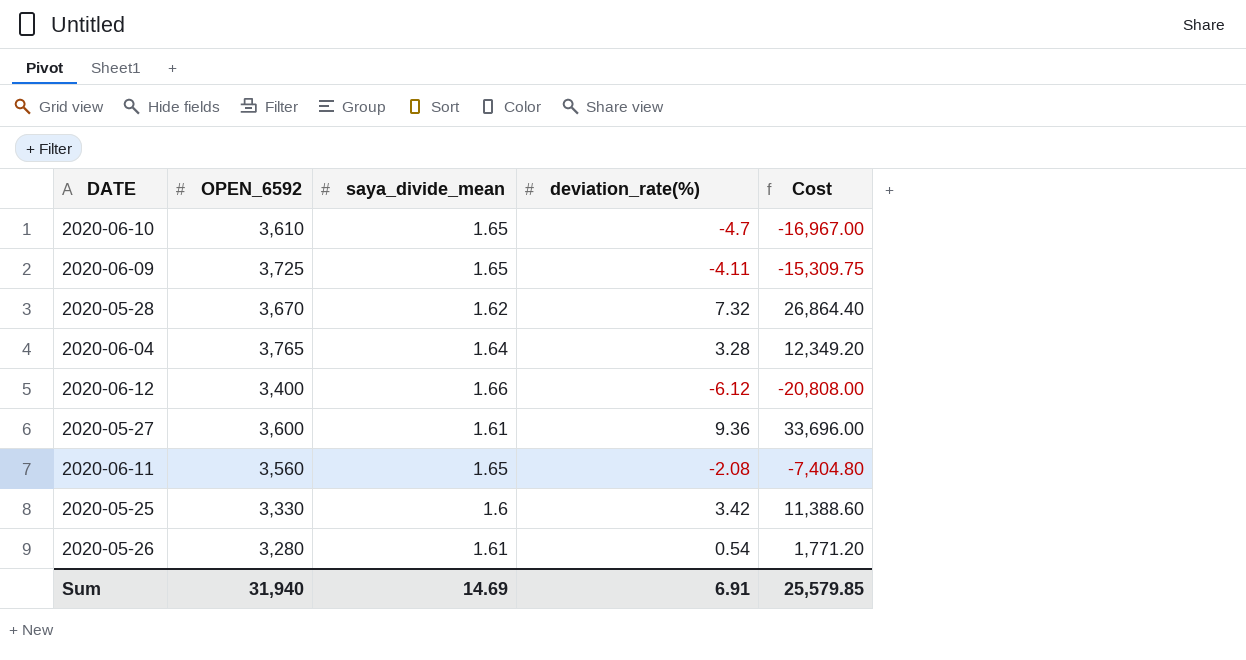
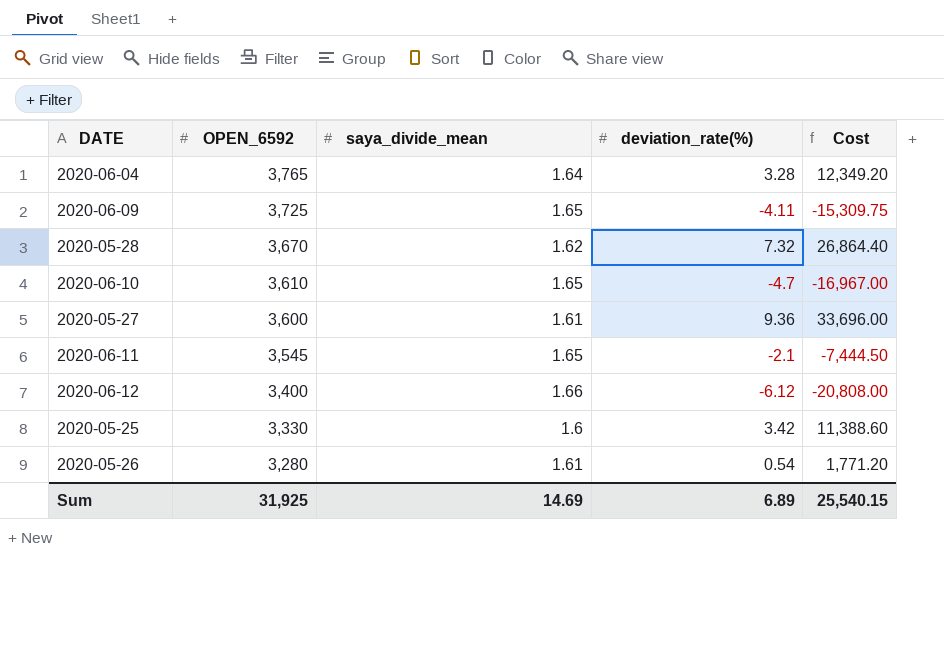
row order: none -> OPEN_6592 descending
2020-06-11 | OPEN_6592: 3,560 -> 3,545
2020-06-11 | deviation_rate(%): -2.08 -> -2.1
2020-06-11 | Cost: -7,404.80 -> -7,444.50
Sum | OPEN_6592: 31,940 -> 31,925
Sum | deviation_rate(%): 6.91 -> 6.89
Sum | Cost: 25,579.85 -> 25,540.15

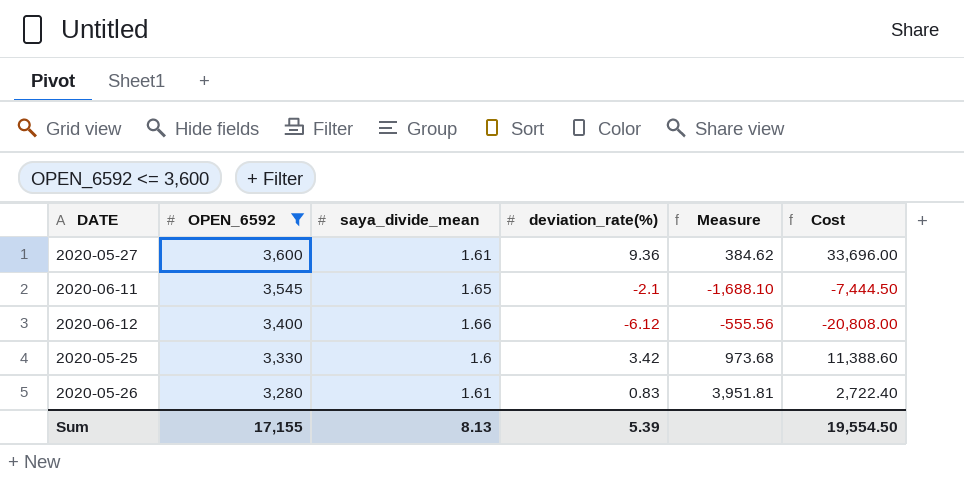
filter: none -> OPEN_6592 <= 3,600
column Measure | formula: none -> [OPEN_6592] / [deviation_rate(%)]
2020-05-26 | deviation_rate(%): 0.54 -> 0.83
2020-05-26 | Cost: 1,771.20 -> 2,722.40
Sum | OPEN_6592: 31,925 -> 17,155
Sum | saya_divide_mean: 14.69 -> 8.13
Sum | deviation_rate(%): 6.89 -> 5.39
Sum | Cost: 25,540.15 -> 19,554.50

